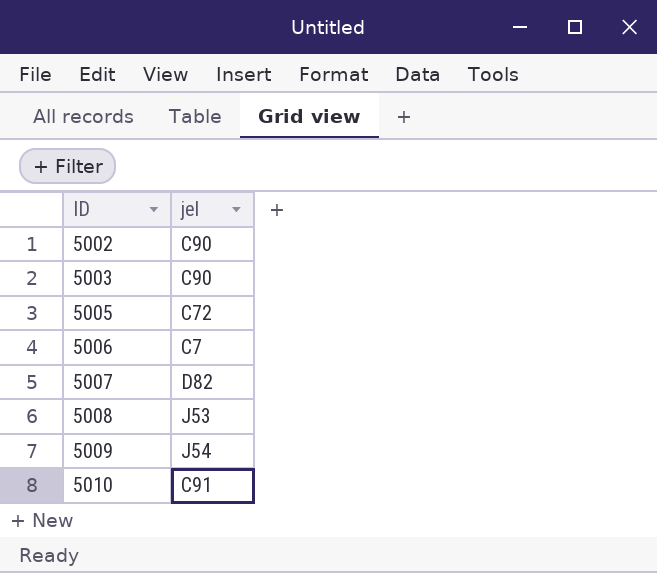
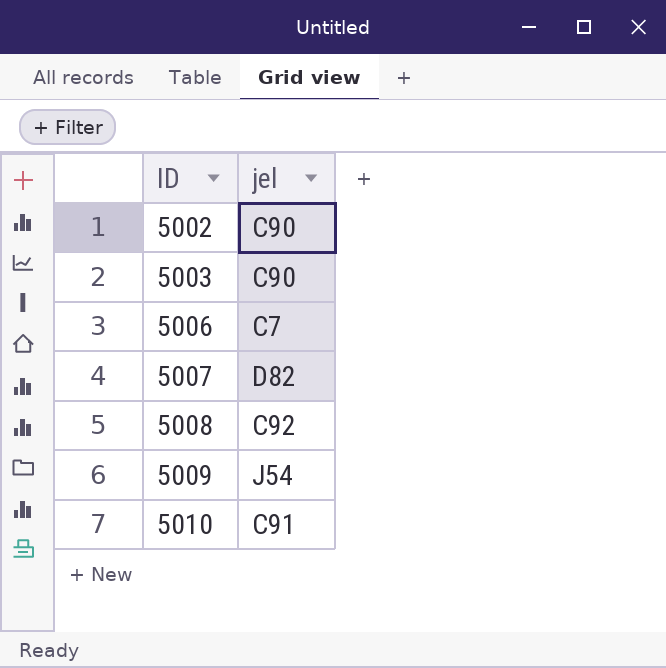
row 5005: C72 -> none
5008 | jel: J53 -> C92

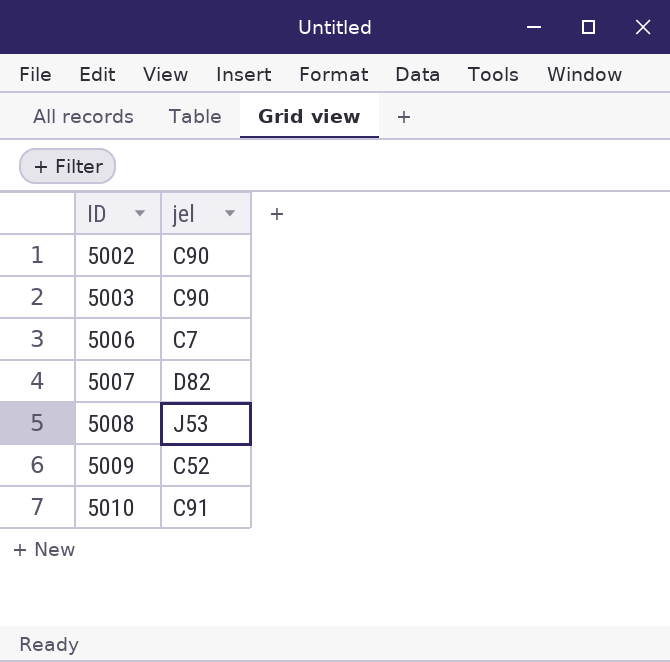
5008 | jel: C92 -> J53
5009 | jel: J54 -> C52

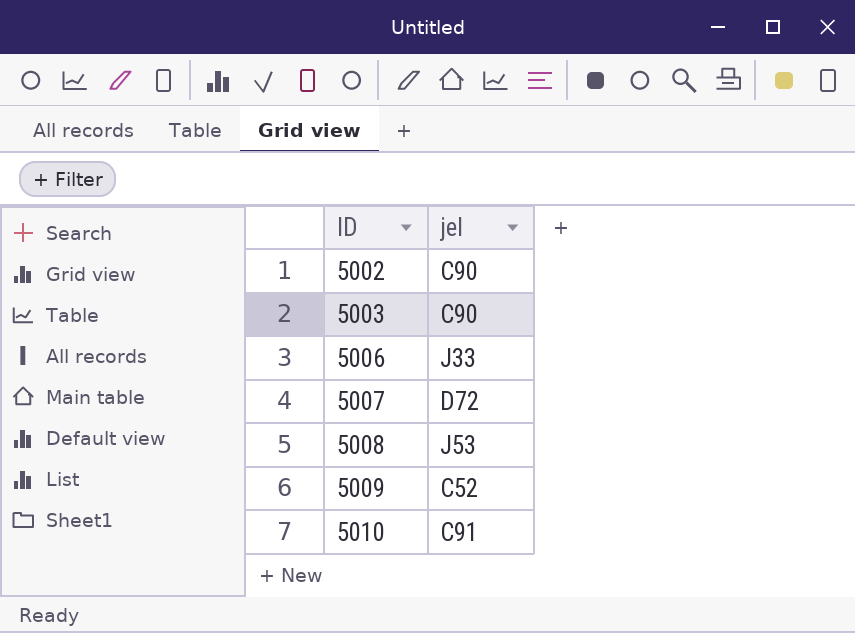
5006 | jel: C7 -> J33
5007 | jel: D82 -> D72

